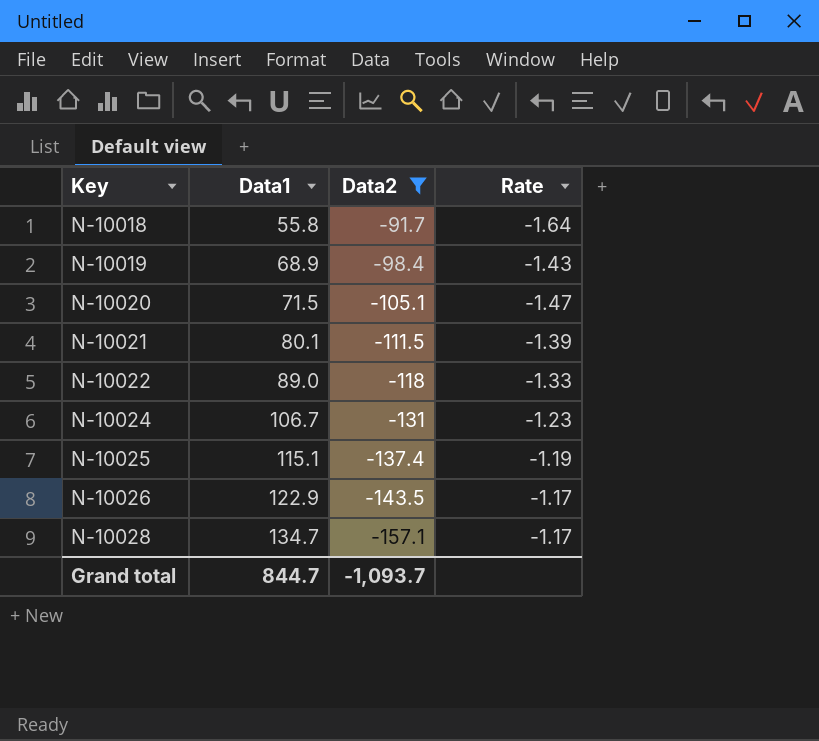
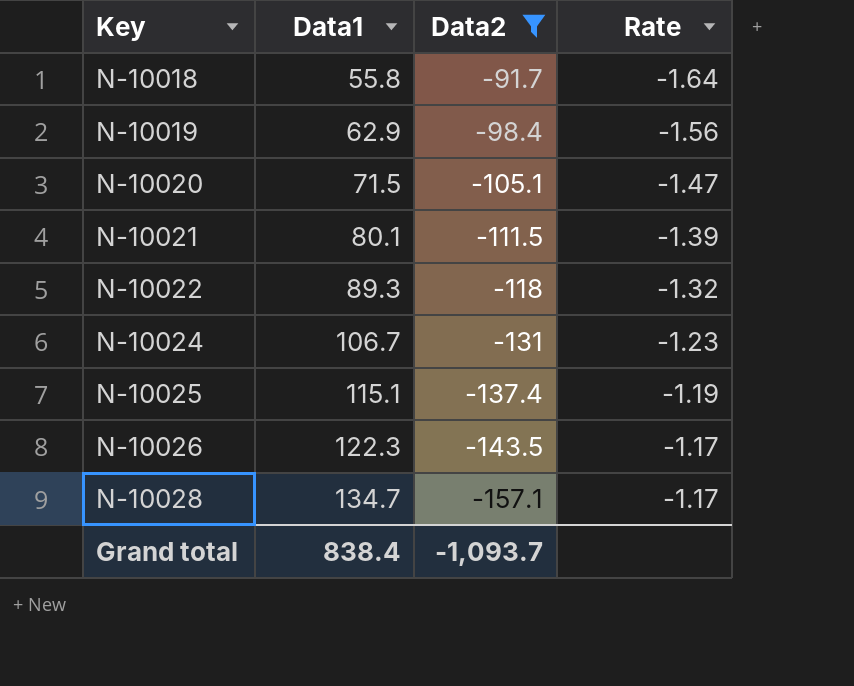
N-10019 | Data1: 68.9 -> 62.9
N-10019 | Rate: -1.43 -> -1.56
N-10022 | Data1: 89.0 -> 89.3
N-10022 | Rate: -1.33 -> -1.32
N-10026 | Data1: 122.9 -> 122.3
Grand total | Data1: 844.7 -> 838.4

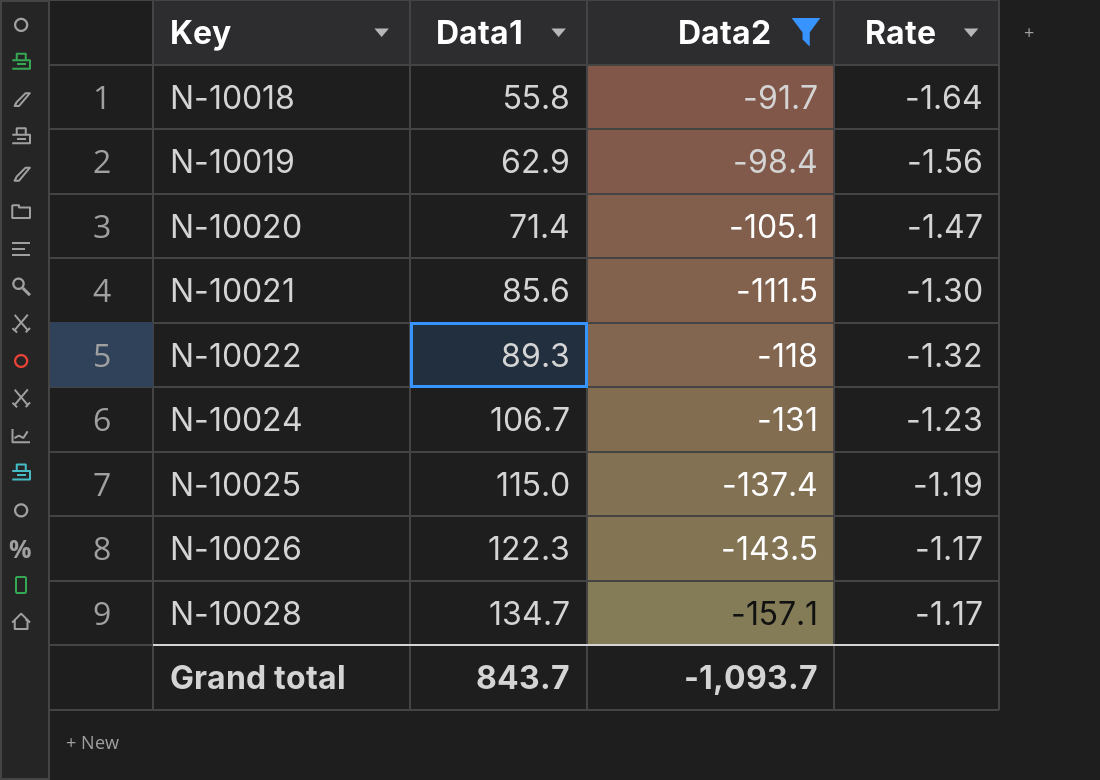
N-10020 | Data1: 71.5 -> 71.4
N-10021 | Data1: 80.1 -> 85.6
N-10021 | Rate: -1.39 -> -1.30
N-10025 | Data1: 115.1 -> 115.0
Grand total | Data1: 838.4 -> 843.7

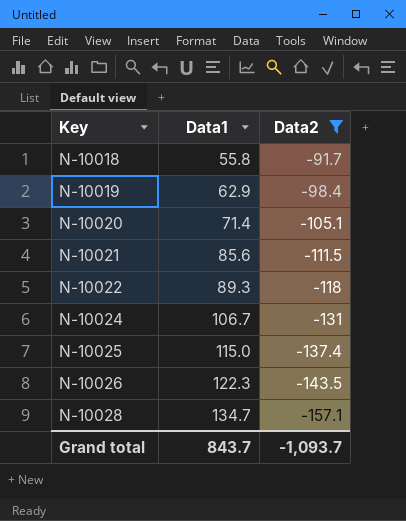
column Rate | formula: [Data2] / [Data1] -> none

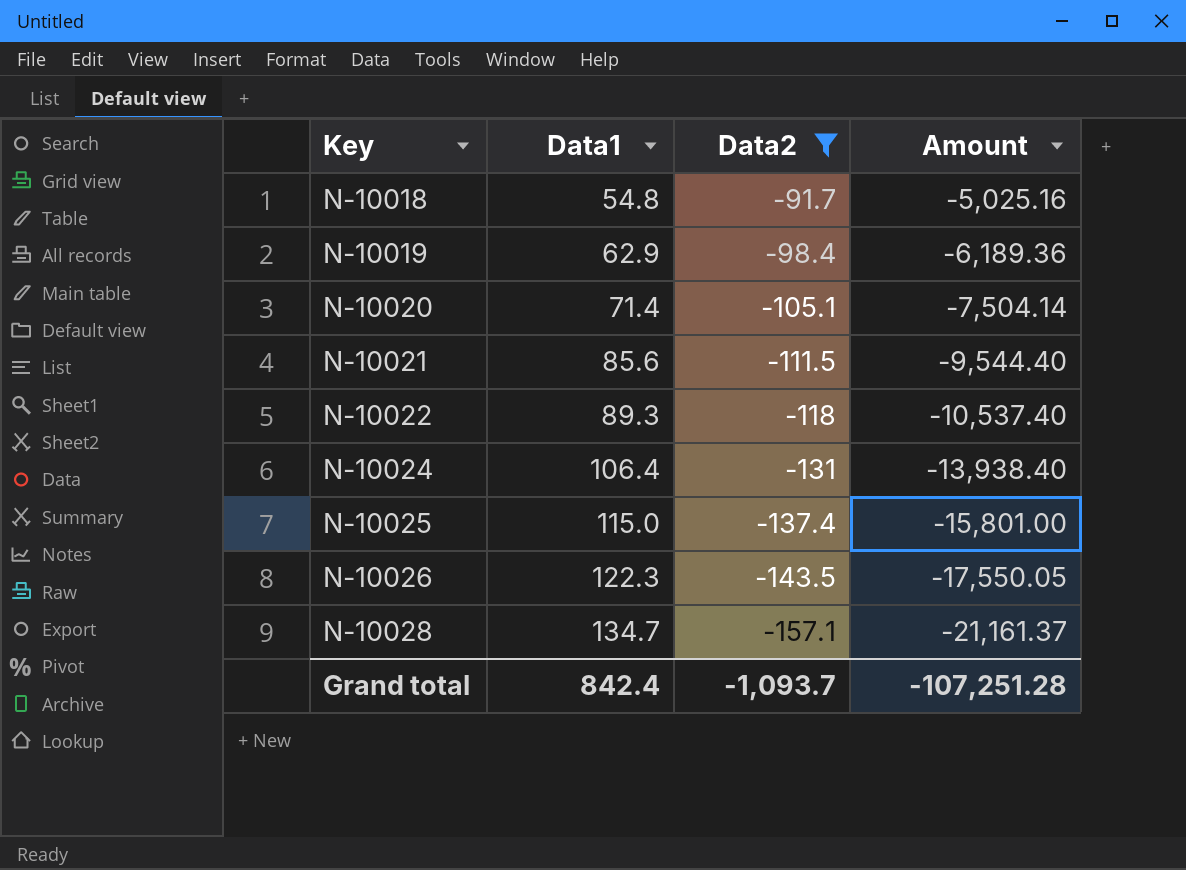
column Amount | formula: none -> [Data1] * [Data2]
N-10018 | Data1: 55.8 -> 54.8
N-10024 | Data1: 106.7 -> 106.4
Grand total | Data1: 843.7 -> 842.4

